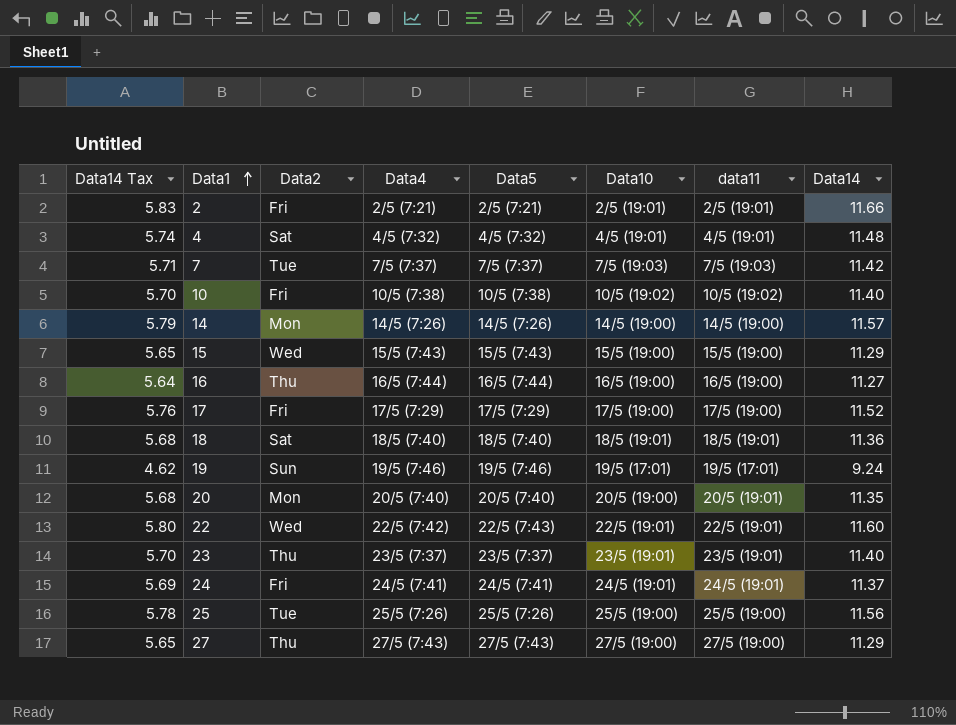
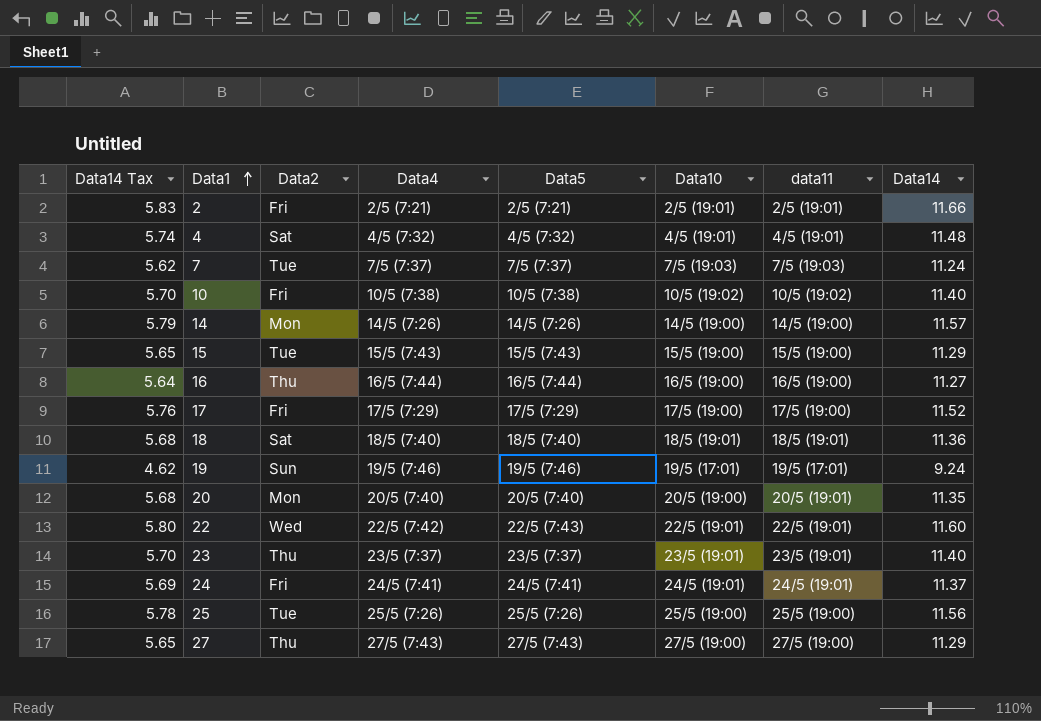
7 | Data14 Tax: 5.71 -> 5.62
7 | Data14: 11.42 -> 11.24
15 | Data2: Wed -> Tue

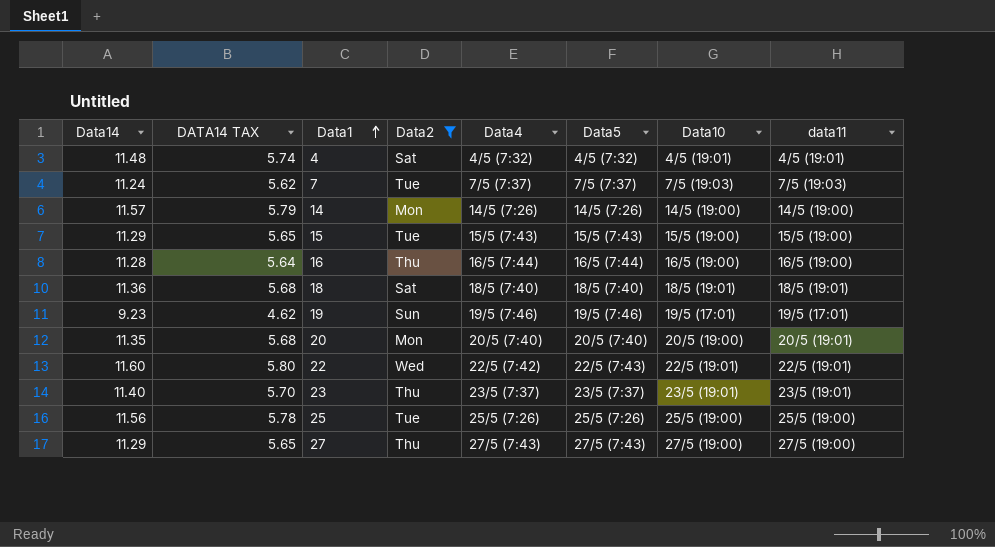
filter: none -> Data2 != Fri
column Data14 | position: 8 -> 1
column name: Data14 Tax -> DATA14 TAX
16 | Data14: 11.27 -> 11.28
19 | Data14: 9.24 -> 9.23

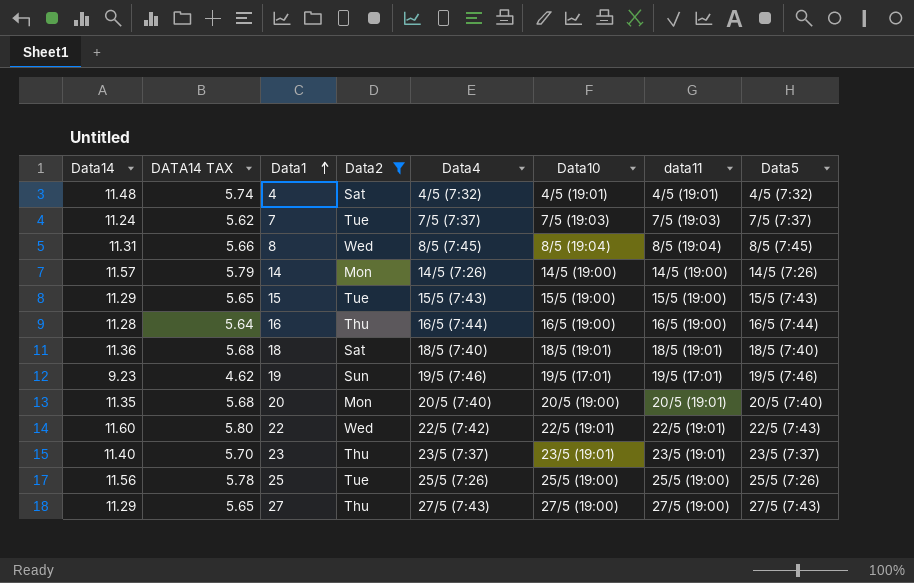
column Data5 | position: 6 -> 8
row 8: none -> 11.31 | 5.66 | Wed | 8/5 (7:45) | 8/5 (19:04) | 8/5 (19:04) | 8/5 (7:45)

